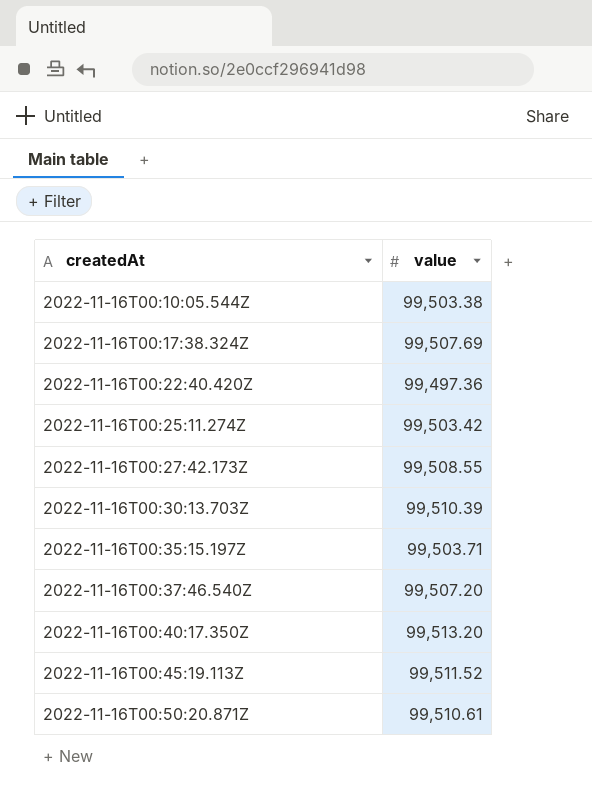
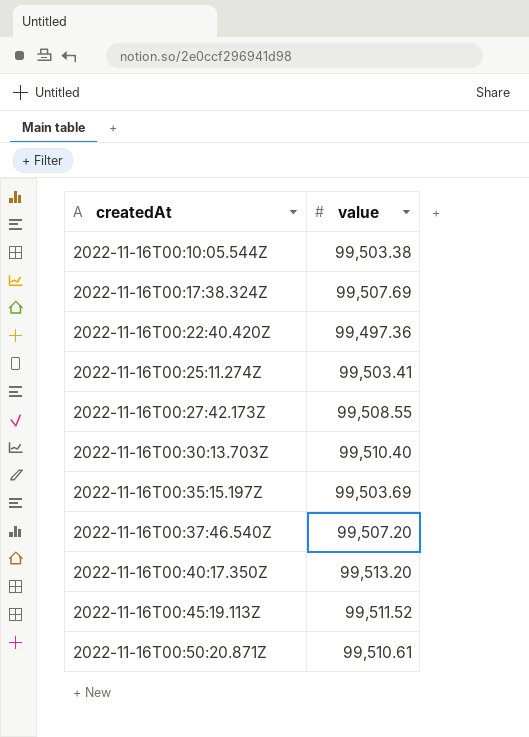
2022-11-16T00:25:11.274Z | value: 99,503.42 -> 99,503.41
2022-11-16T00:30:13.703Z | value: 99,510.39 -> 99,510.40
2022-11-16T00:35:15.197Z | value: 99,503.71 -> 99,503.69

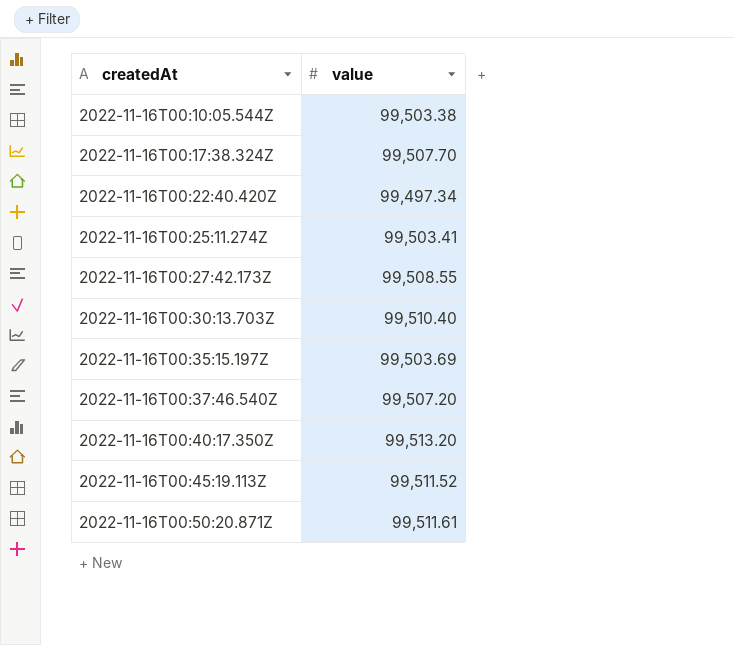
2022-11-16T00:17:38.324Z | value: 99,507.69 -> 99,507.70
2022-11-16T00:22:40.420Z | value: 99,497.36 -> 99,497.34
2022-11-16T00:50:20.871Z | value: 99,510.61 -> 99,511.61

